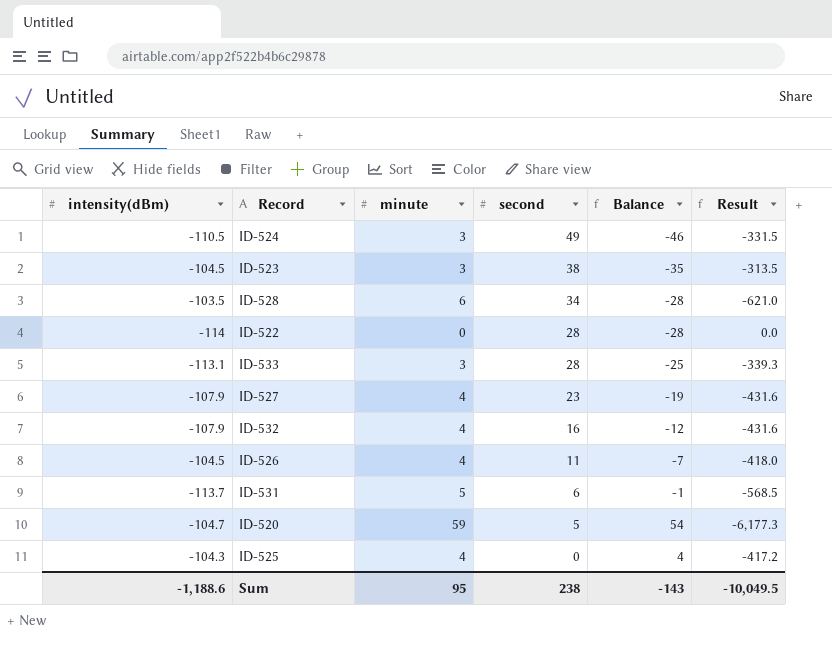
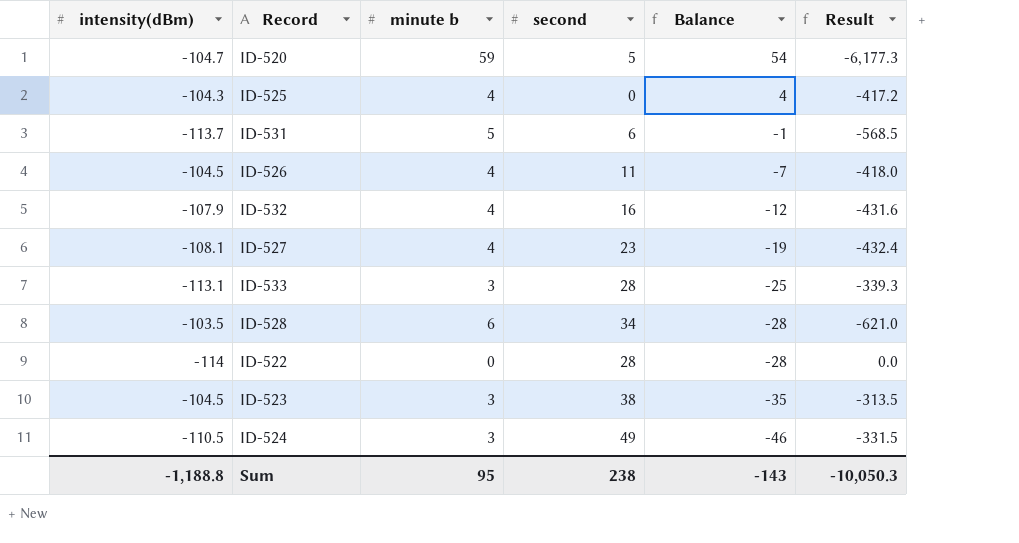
row order: second descending -> Balance descending
column name: minute -> minute b
ID-527 | intensity(dBm): -107.9 -> -108.1
ID-527 | Result: -431.6 -> -432.4
Sum | intensity(dBm): -1,188.6 -> -1,188.8
Sum | Result: -10,049.5 -> -10,050.3

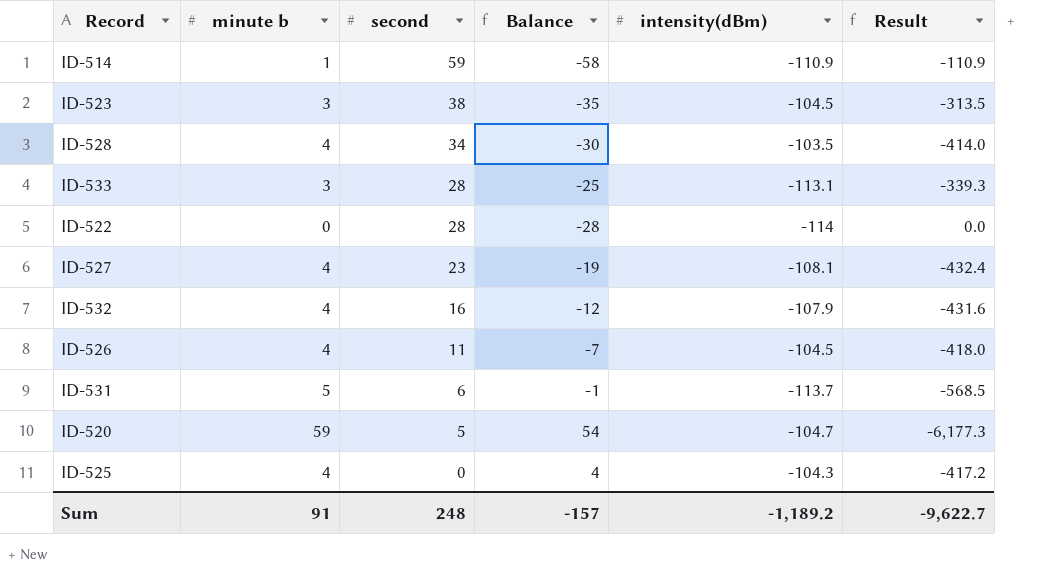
row order: Balance descending -> second descending
column intensity(dBm) | position: 1 -> 5
row ID-524: -110.5 | 3 | 49 | -46 | -331.5 -> none
row ID-514: none -> 1 | 59 | -58 | -110.9 | -110.9
ID-528 | minute b: 6 -> 4
ID-528 | Balance: -28 -> -30
ID-528 | Result: -621.0 -> -414.0
Sum | minute b: 95 -> 91
Sum | second: 238 -> 248
Sum | Balance: -143 -> -157
Sum | intensity(dBm): -1,188.8 -> -1,189.2
Sum | Result: -10,050.3 -> -9,622.7

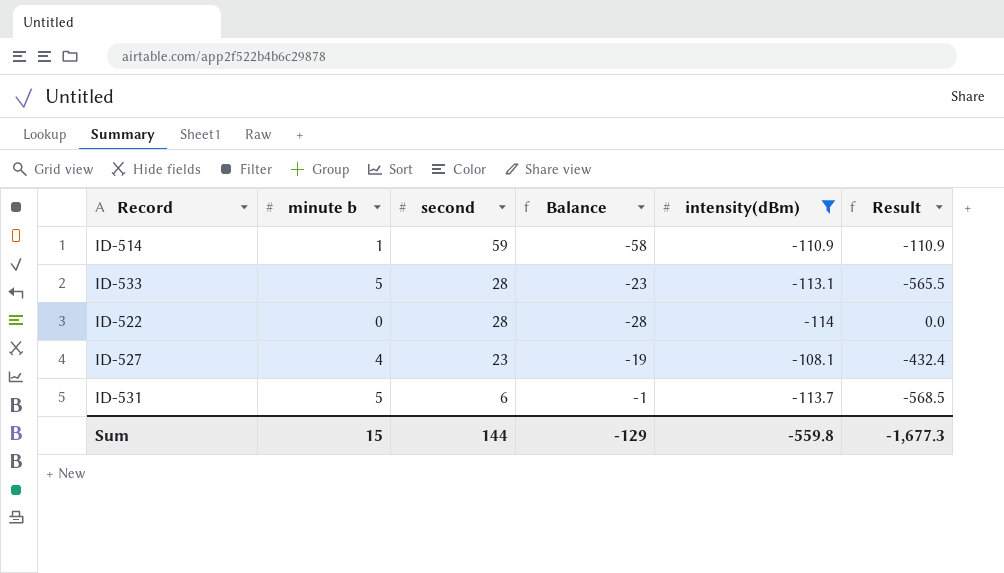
filter: none -> intensity(dBm) <= -108.1
ID-533 | minute b: 3 -> 5
ID-533 | Balance: -25 -> -23
ID-533 | Result: -339.3 -> -565.5
Sum | minute b: 91 -> 15
Sum | second: 248 -> 144
Sum | Balance: -157 -> -129
Sum | intensity(dBm): -1,189.2 -> -559.8
Sum | Result: -9,622.7 -> -1,677.3

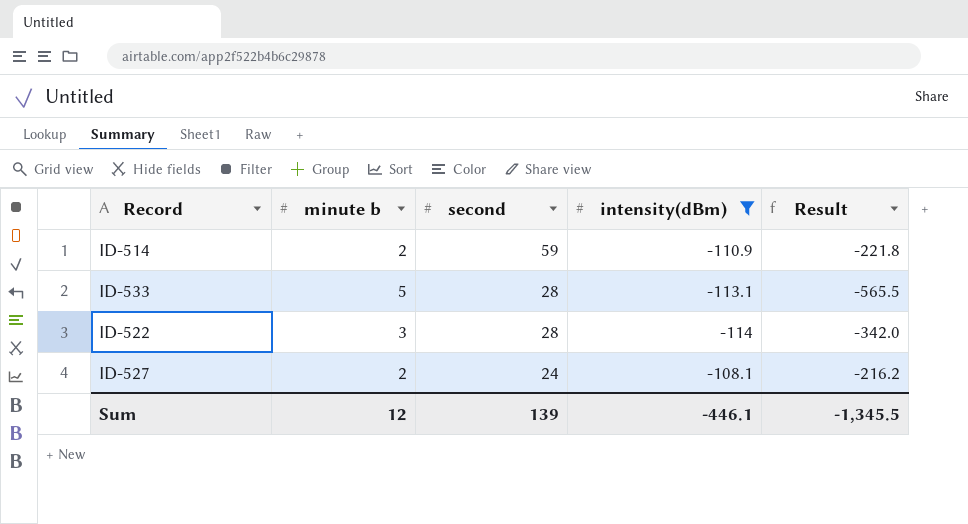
column Balance | formula: [minute b] - [second] -> none
row ID-531: 5 | 6 | -1 | -113.7 | -568.5 -> none
ID-514 | minute b: 1 -> 2
ID-514 | Result: -110.9 -> -221.8
ID-522 | minute b: 0 -> 3
ID-522 | Result: 0.0 -> -342.0
ID-527 | minute b: 4 -> 2
ID-527 | second: 23 -> 24
ID-527 | Result: -432.4 -> -216.2
Sum | minute b: 15 -> 12
Sum | second: 144 -> 139
Sum | intensity(dBm): -559.8 -> -446.1
Sum | Result: -1,677.3 -> -1,345.5

